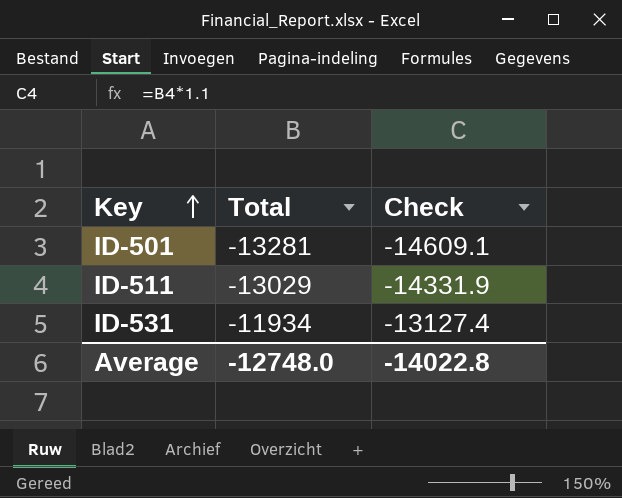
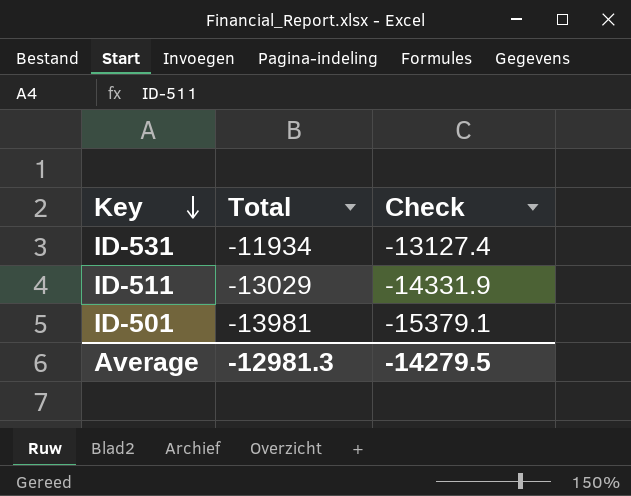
row order: Key ascending -> Key descending
ID-501 | Total: -13281 -> -13981
ID-501 | Check: -14609.1 -> -15379.1
Average | Total: -12748.0 -> -12981.3
Average | Check: -14022.8 -> -14279.5

